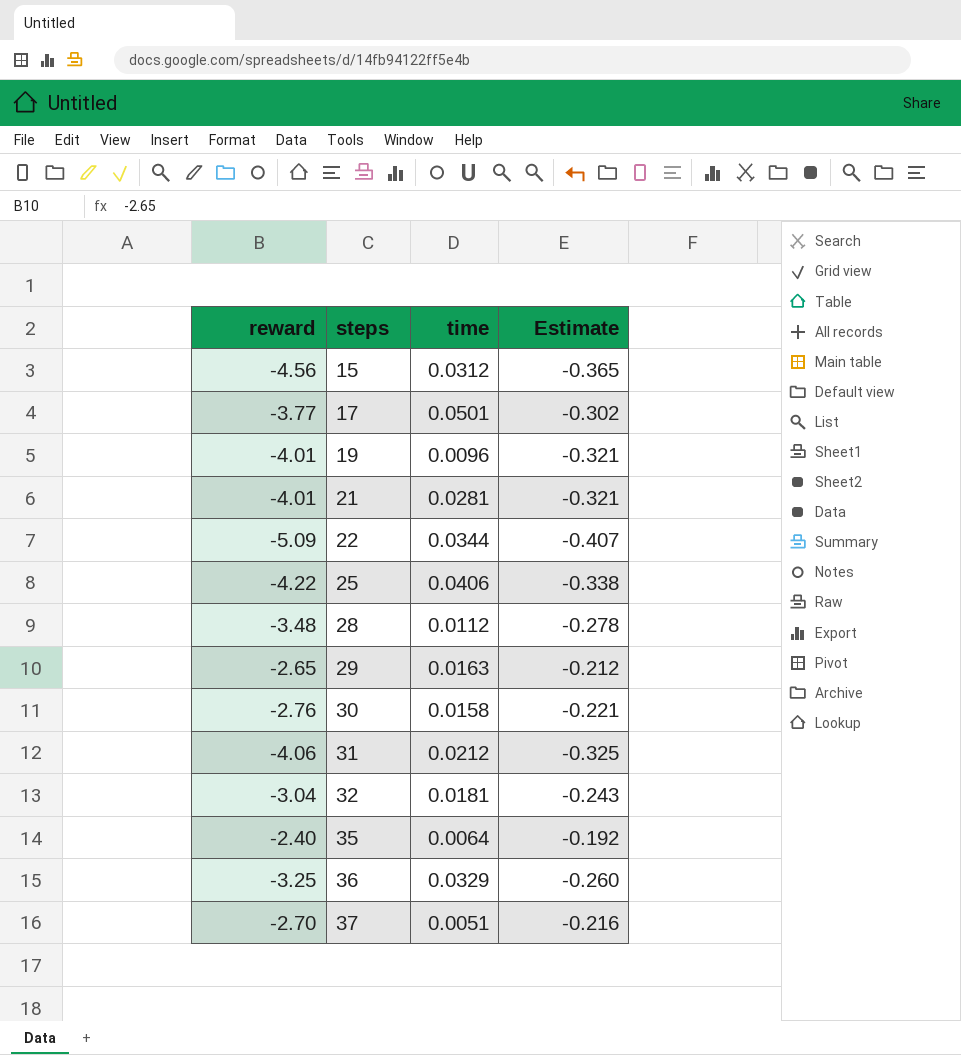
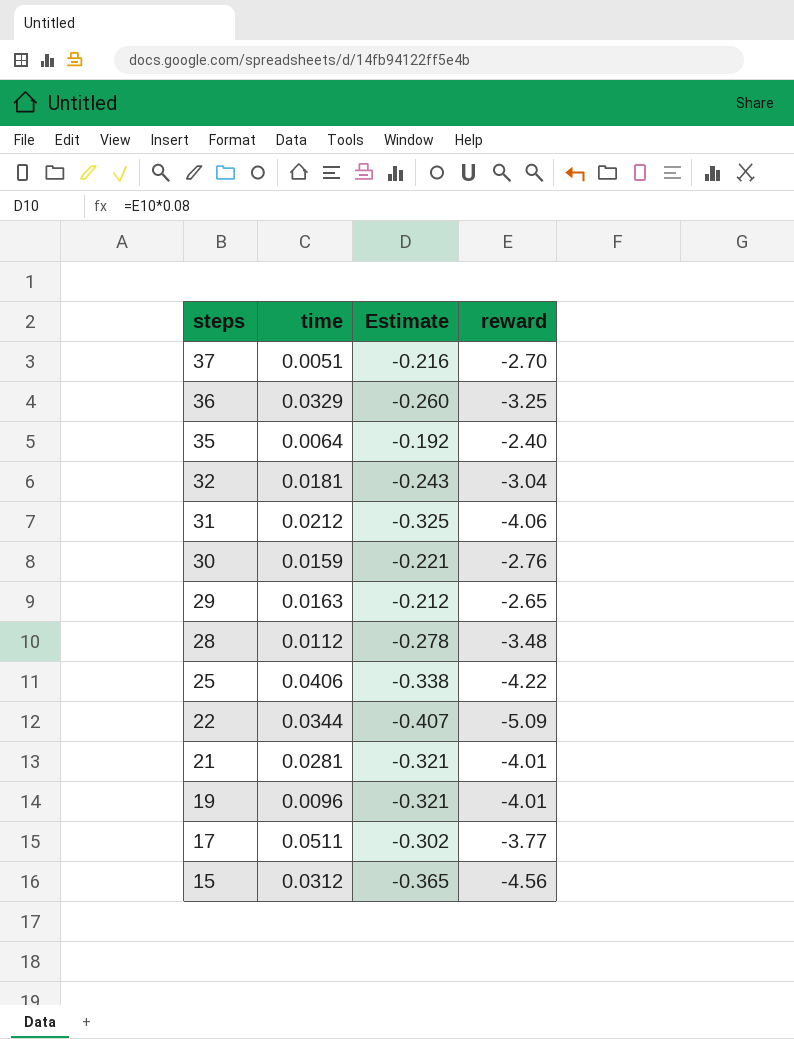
row order: steps ascending -> steps descending
column reward | position: 1 -> 4
30 | time: 0.0158 -> 0.0159
17 | time: 0.0501 -> 0.0511

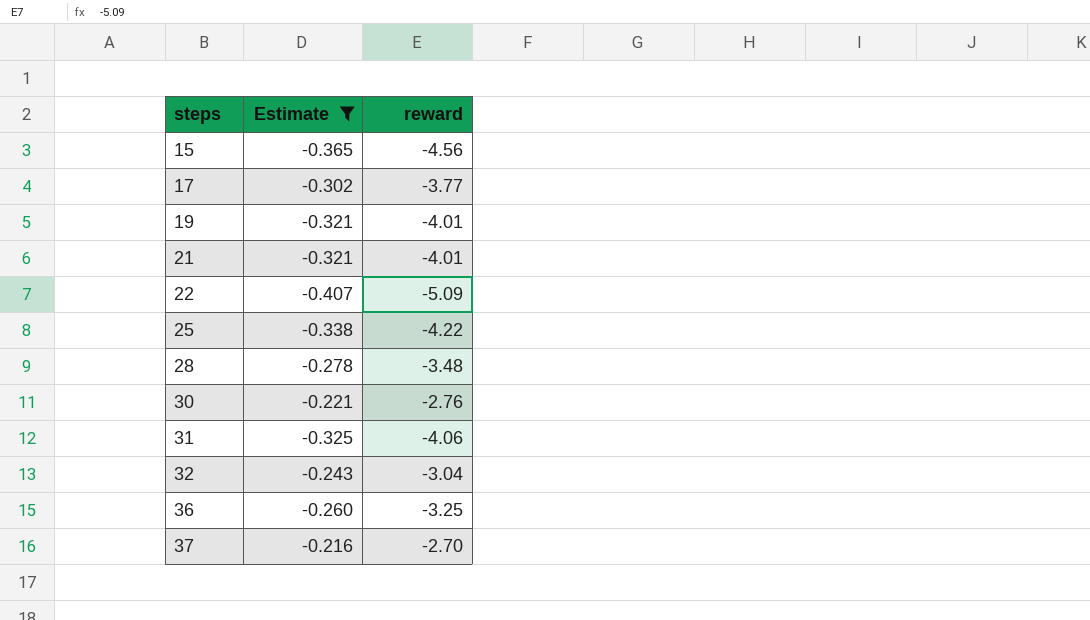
filter: none -> Estimate <= -0.216
row order: steps descending -> steps ascending
column time | position: 2 -> none

